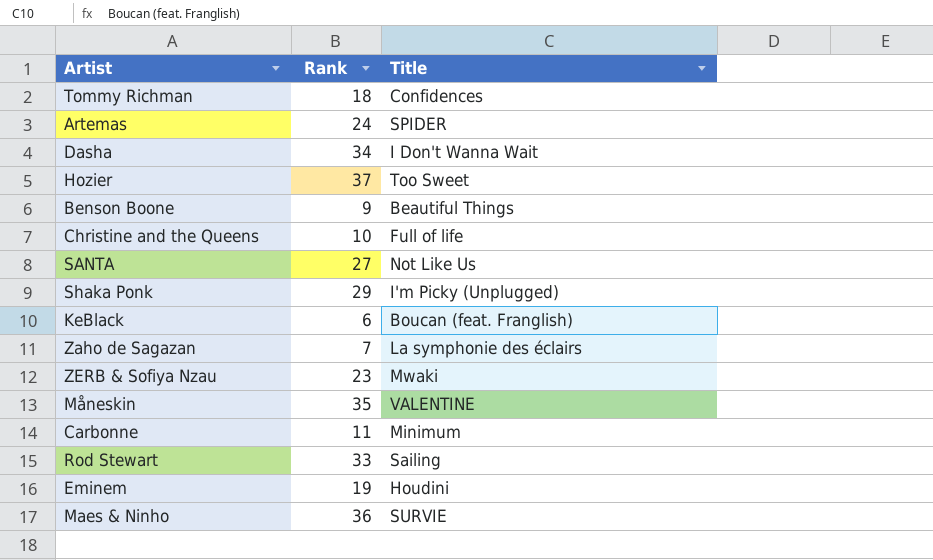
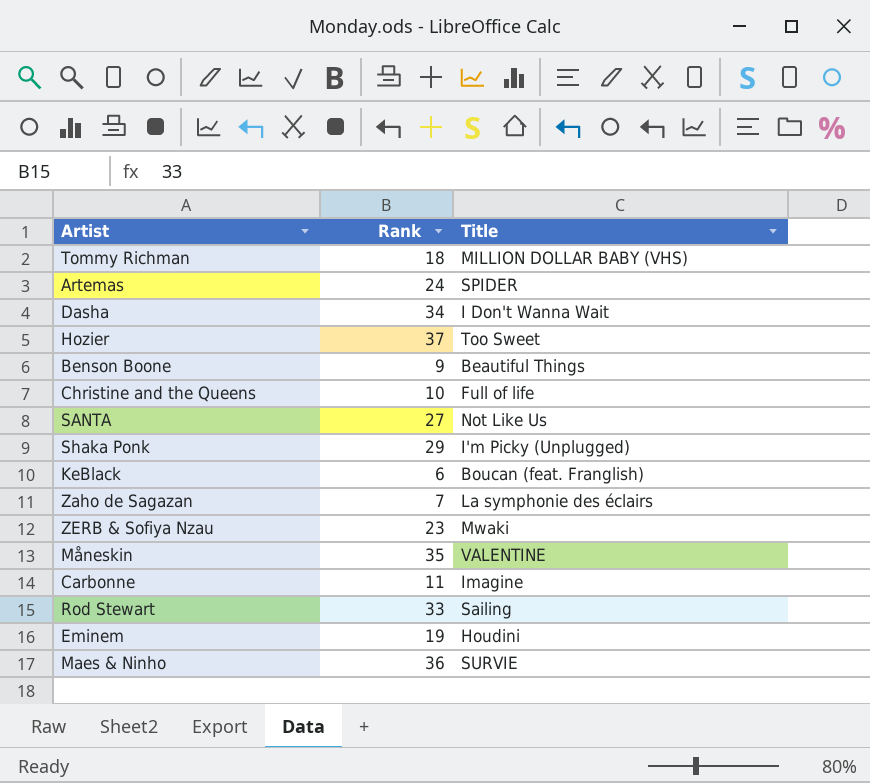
Tommy Richman | Title: Confidences -> MILLION DOLLAR BABY (VHS)
Carbonne | Title: Minimum -> Imagine

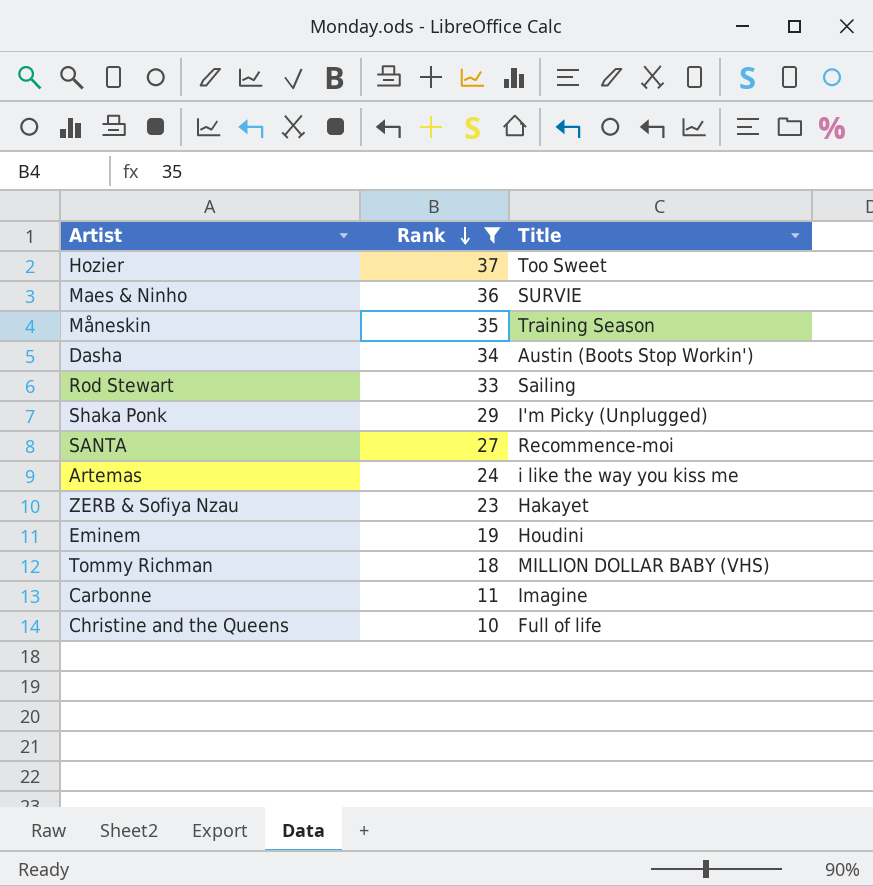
filter: none -> Rank >= 10
row order: none -> Rank descending
Måneskin | Title: VALENTINE -> Training Season
Dasha | Title: I Don't Wanna Wait -> Austin (Boots Stop Workin')
SANTA | Title: Not Like Us -> Recommence-moi
Artemas | Title: SPIDER -> i like the way you kiss me
ZERB & Sofiya Nzau | Title: Mwaki -> Hakayet

